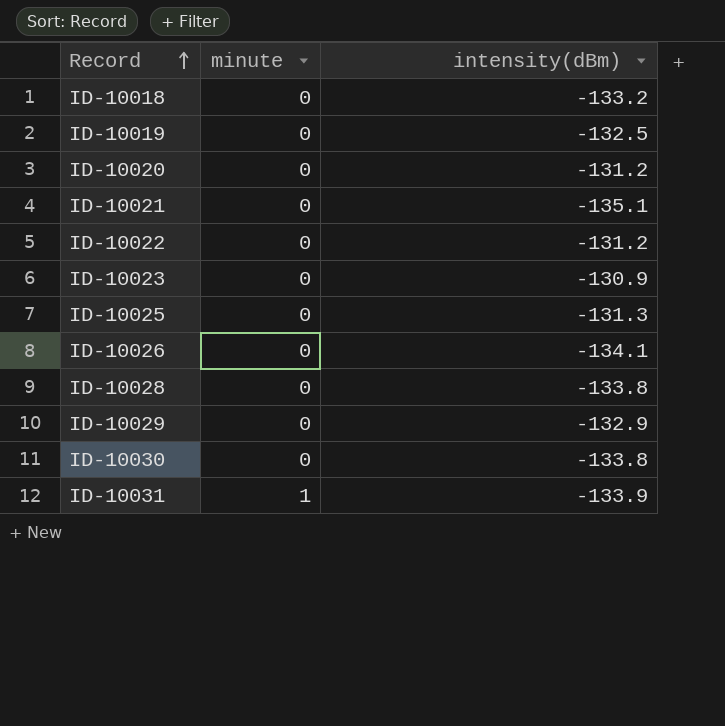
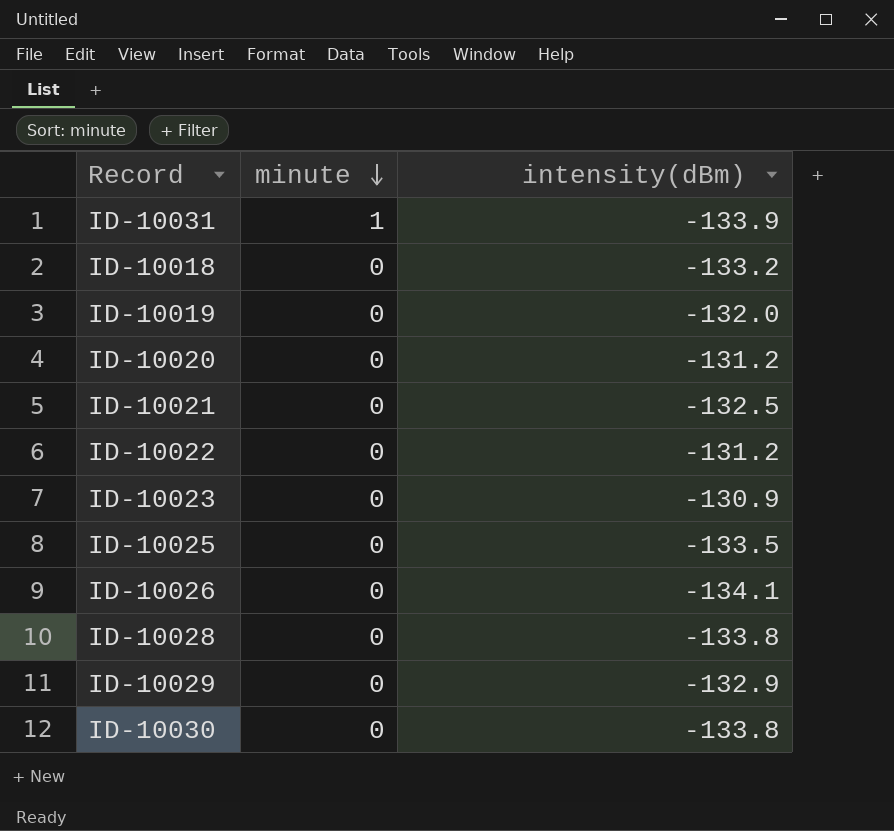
row order: Record ascending -> minute descending
ID-10019 | intensity(dBm): -132.5 -> -132.0
ID-10021 | intensity(dBm): -135.1 -> -132.5
ID-10025 | intensity(dBm): -131.3 -> -133.5

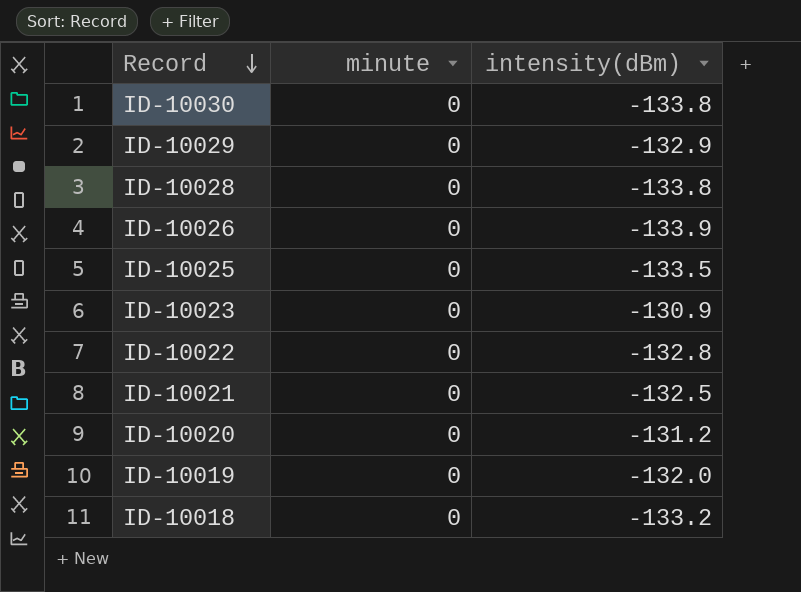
row order: minute descending -> Record descending
row ID-10031: 1 | -133.9 -> none
ID-10026 | intensity(dBm): -134.1 -> -133.9
ID-10022 | intensity(dBm): -131.2 -> -132.8

